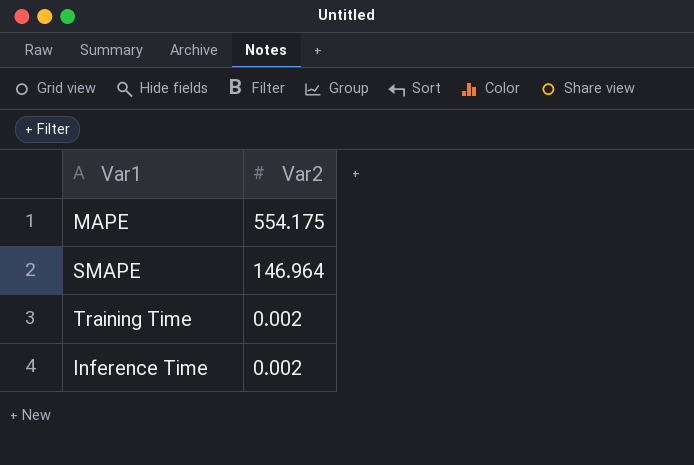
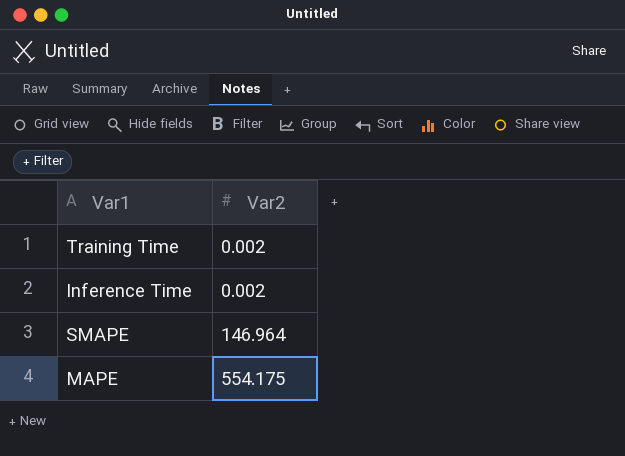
row order: Var2 descending -> Var2 ascending

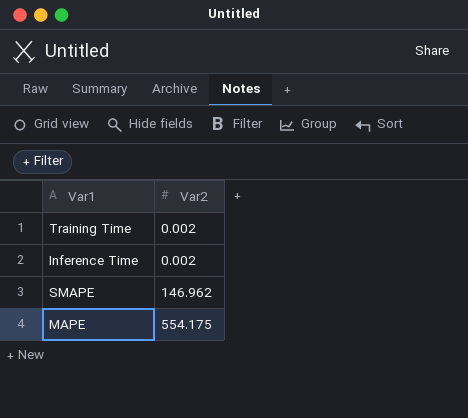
SMAPE | Var2: 146.964 -> 146.962

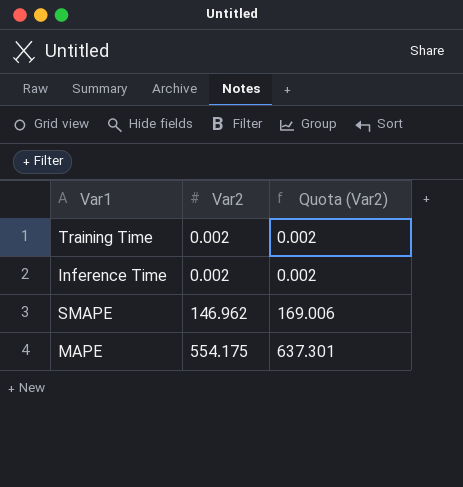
column Quota (Var2) | formula: none -> [Var2] * 1.15

